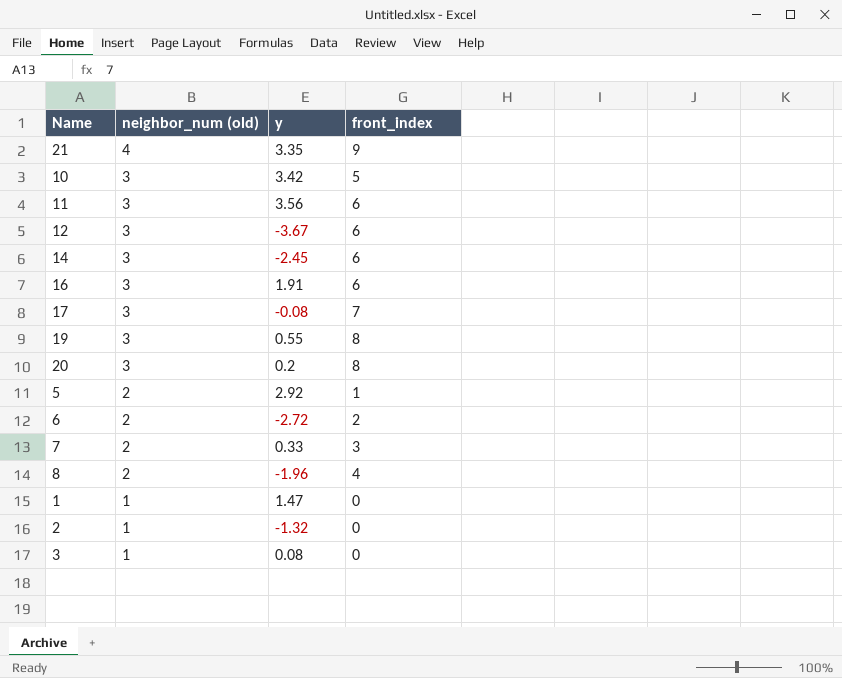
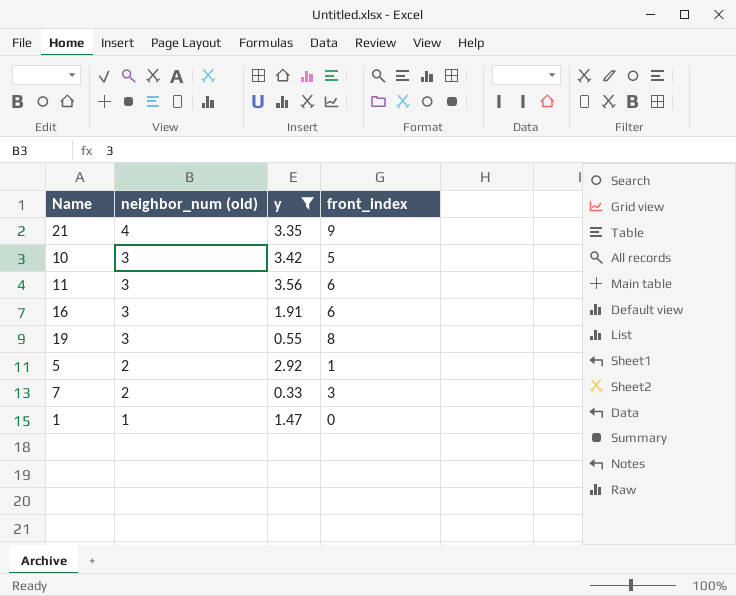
filter: none -> y >= 0.33

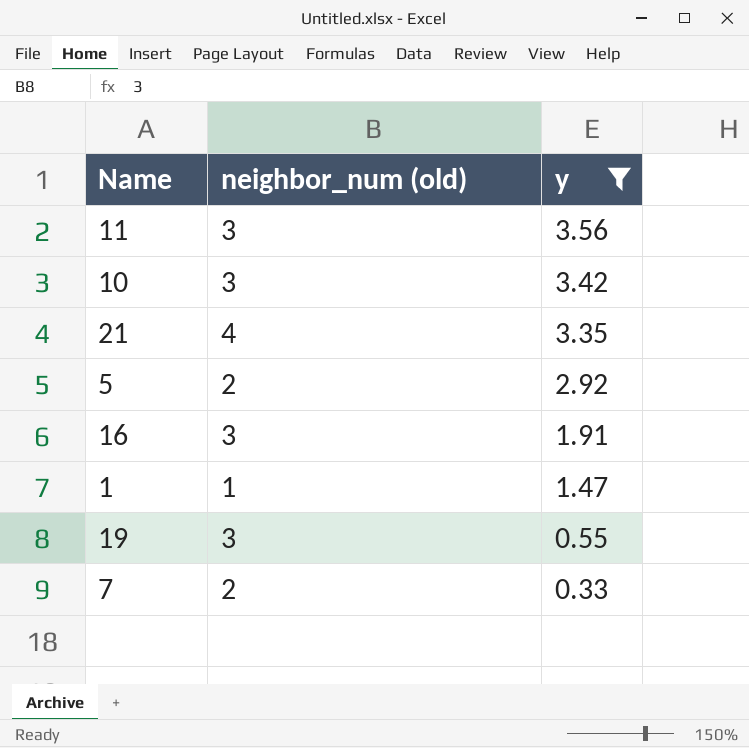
row order: neighbor_num (old) descending -> y descending
column front_index | position: 4 -> none

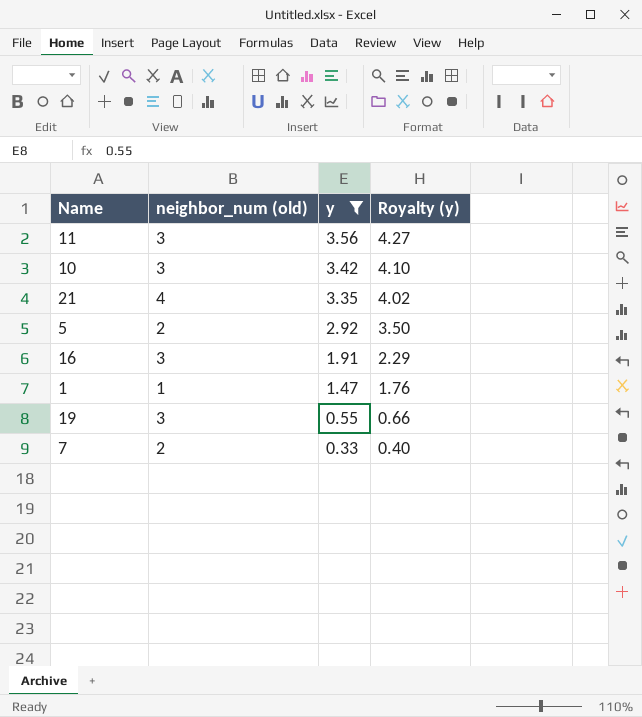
column Royalty (y) | formula: none -> [y] * 1.2

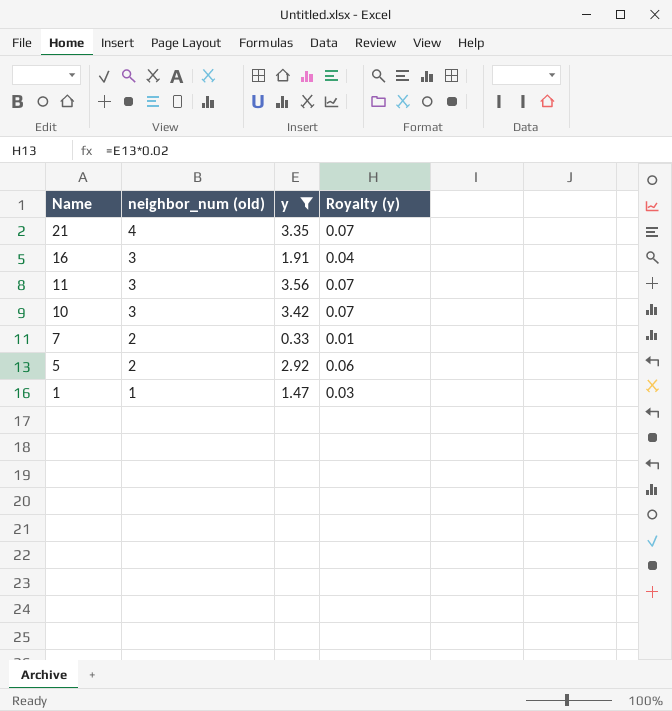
row order: y descending -> Name descending
column Royalty (y) | formula: [y] * 1.2 -> [y] * 0.02
row 19: 3 | 0.55 | 0.66 -> none

